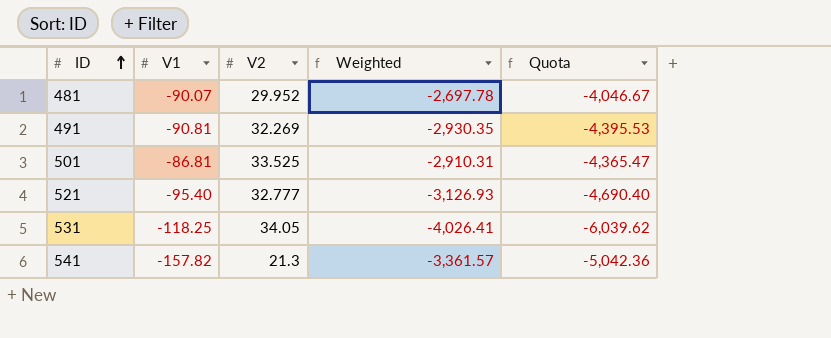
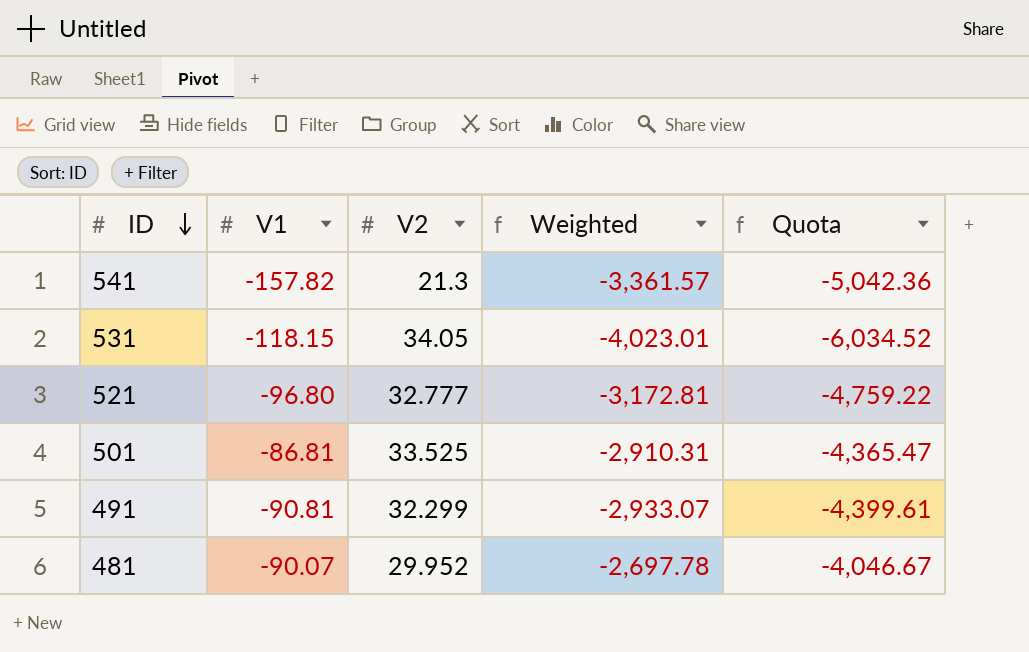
row order: ID ascending -> ID descending
531 | V1: -118.25 -> -118.15
531 | Weighted: -4,026.41 -> -4,023.01
531 | Quota: -6,039.62 -> -6,034.52
521 | V1: -95.40 -> -96.80
521 | Weighted: -3,126.93 -> -3,172.81
521 | Quota: -4,690.40 -> -4,759.22
491 | V2: 32.269 -> 32.299
491 | Weighted: -2,930.35 -> -2,933.07
491 | Quota: -4,395.53 -> -4,399.61

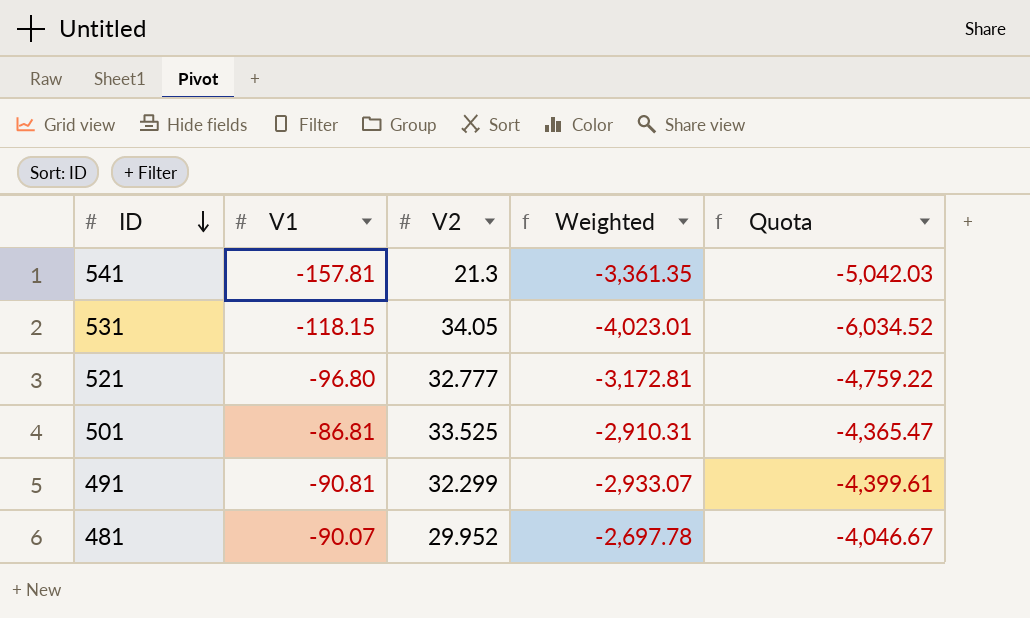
541 | V1: -157.82 -> -157.81
541 | Weighted: -3,361.57 -> -3,361.35
541 | Quota: -5,042.36 -> -5,042.03

